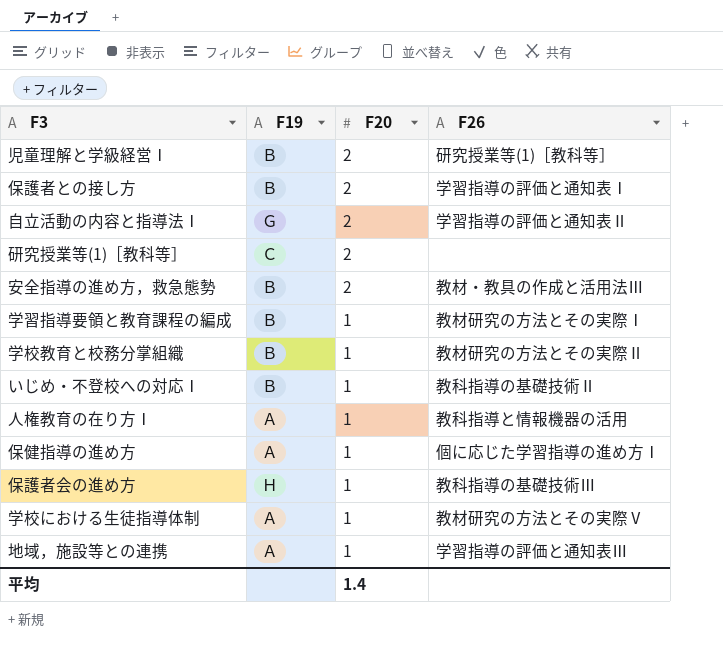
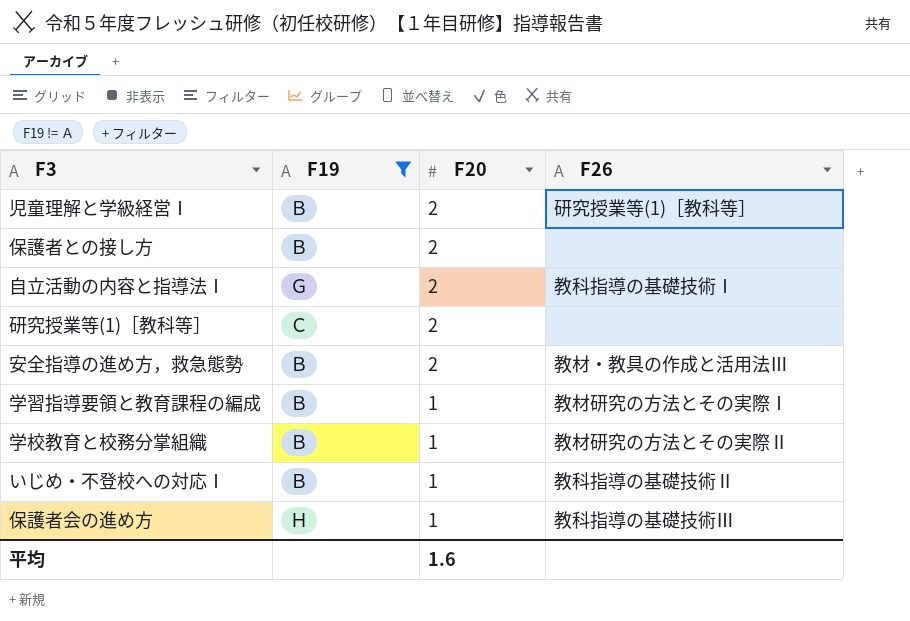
filter: none -> F19 != Ａ
保護者との接し方 | F26: 学習指導の評価と通知表Ⅰ -> none
自立活動の内容と指導法Ⅰ | F26: 学習指導の評価と通知表Ⅱ -> 教科指導の基礎技術Ⅰ
平均 | F20: 1.4 -> 1.6

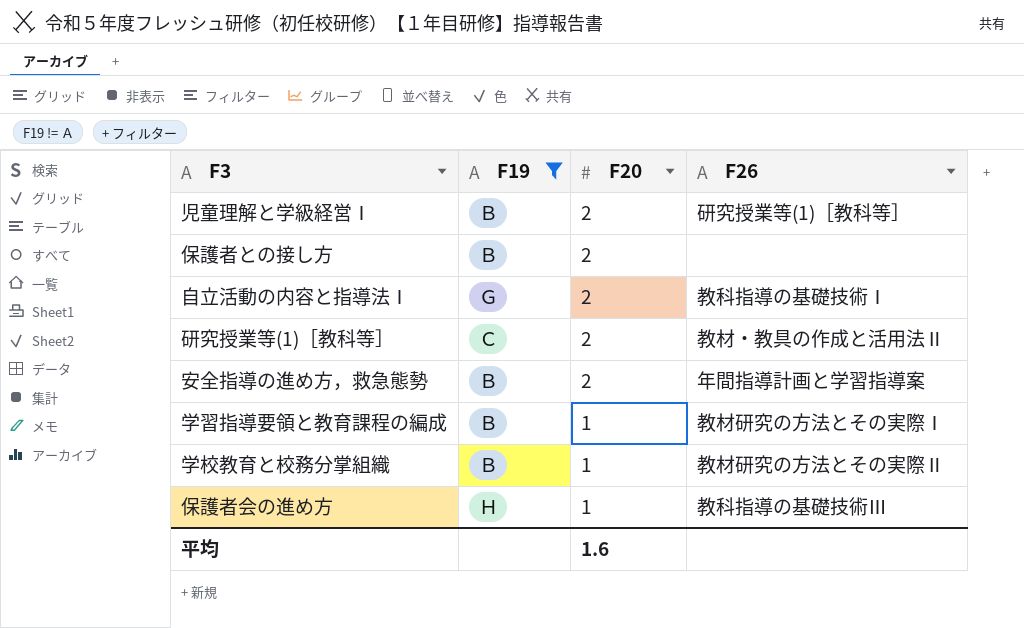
row いじめ・不登校への対応Ⅰ: Ｂ | 1 | 教科指導の基礎技術Ⅱ -> none
研究授業等(1)［教科等］ | F26: none -> 教材・教具の作成と活用法Ⅱ
安全指導の進め方，救急態勢 | F26: 教材・教具の作成と活用法Ⅲ -> 年間指導計画と学習指導案

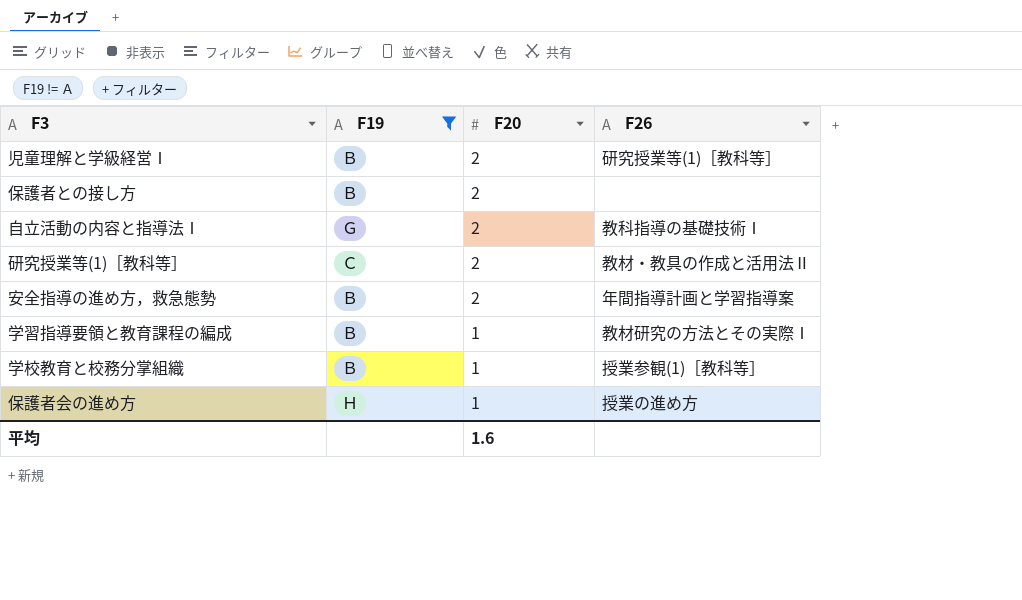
学校教育と校務分掌組織 | F26: 教材研究の方法とその実際Ⅱ -> 授業参観(1)［教科等］
保護者会の進め方 | F26: 教科指導の基礎技術Ⅲ -> 授業の進め方

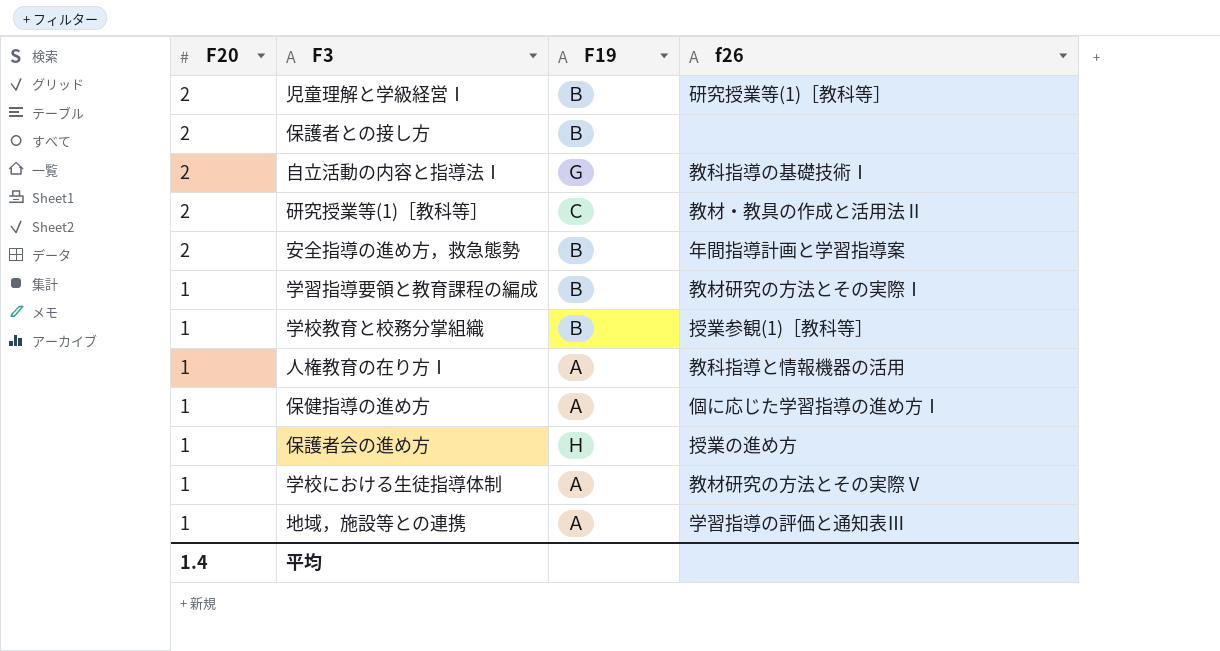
filter: F19 != Ａ -> none
column F20 | position: 3 -> 1
column name: F26 -> f26
平均 | F20: 1.6 -> 1.4

